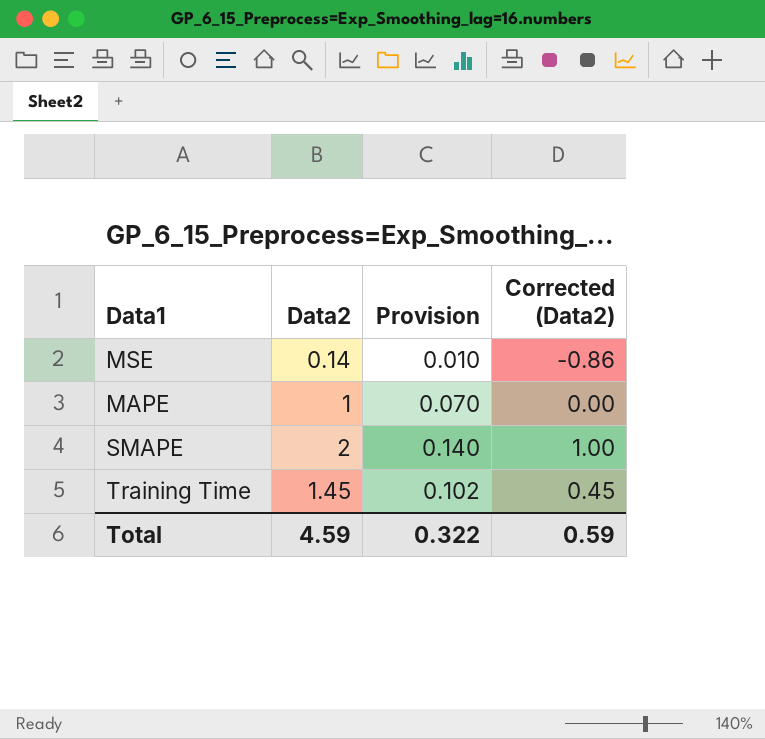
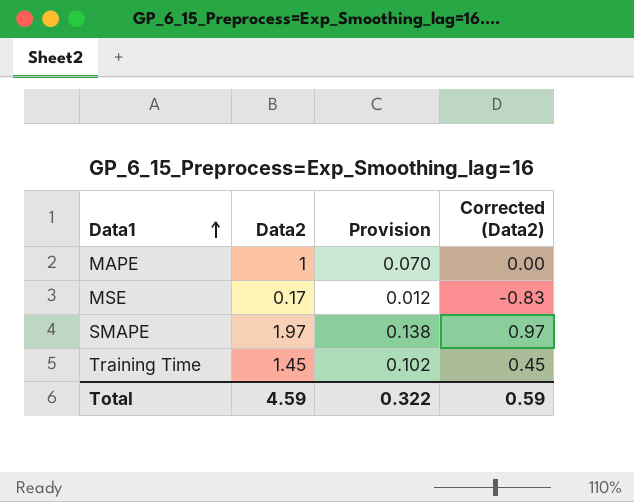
row order: none -> Data1 ascending
MSE | Data2: 0.14 -> 0.17
MSE | Provision: 0.010 -> 0.012
MSE | Corrected (Data2): -0.86 -> -0.83
SMAPE | Data2: 2 -> 1.97
SMAPE | Provision: 0.140 -> 0.138
SMAPE | Corrected (Data2): 1.00 -> 0.97

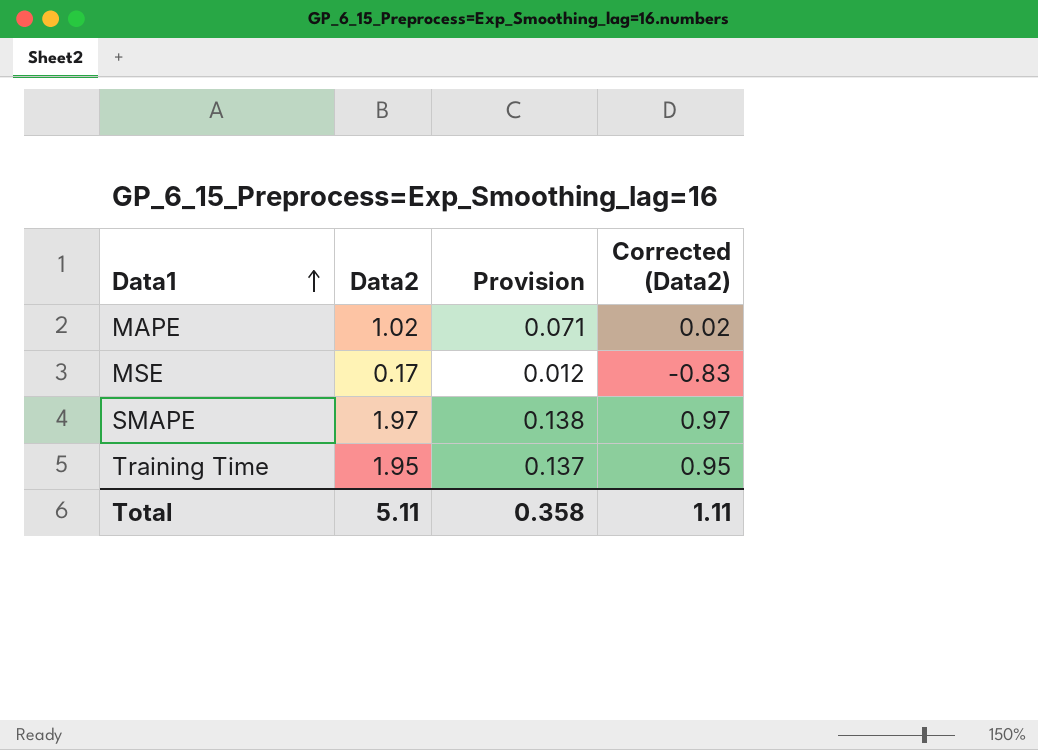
MAPE | Data2: 1 -> 1.02
MAPE | Provision: 0.070 -> 0.071
MAPE | Corrected (Data2): 0.00 -> 0.02
Training Time | Data2: 1.45 -> 1.95
Training Time | Provision: 0.102 -> 0.137
Training Time | Corrected (Data2): 0.45 -> 0.95
Total | Data2: 4.59 -> 5.11
Total | Provision: 0.322 -> 0.358
Total | Corrected (Data2): 0.59 -> 1.11

